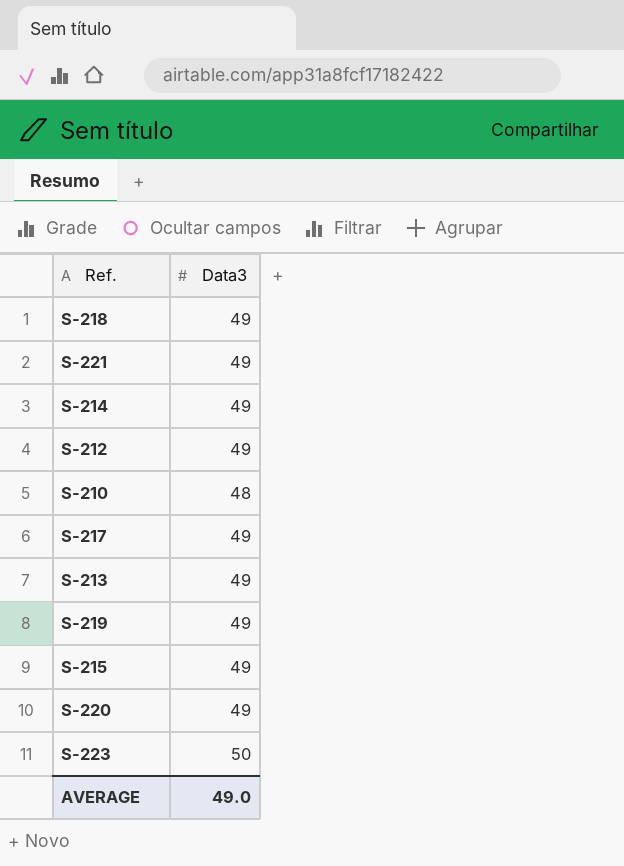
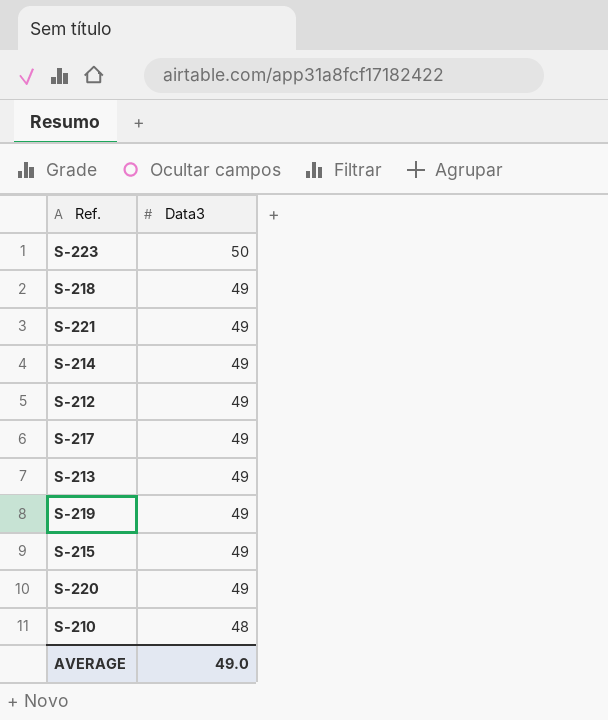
row order: none -> Data3 descending

